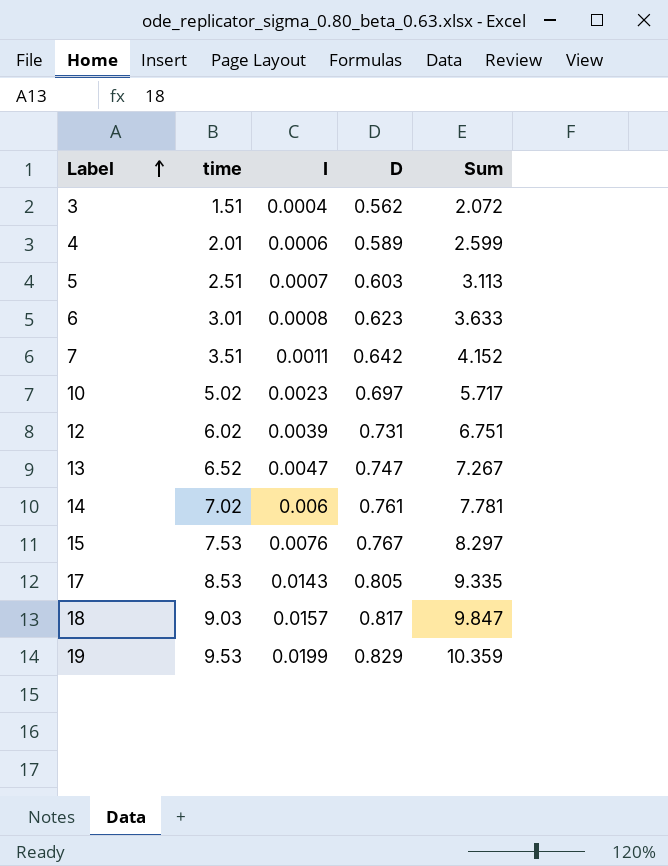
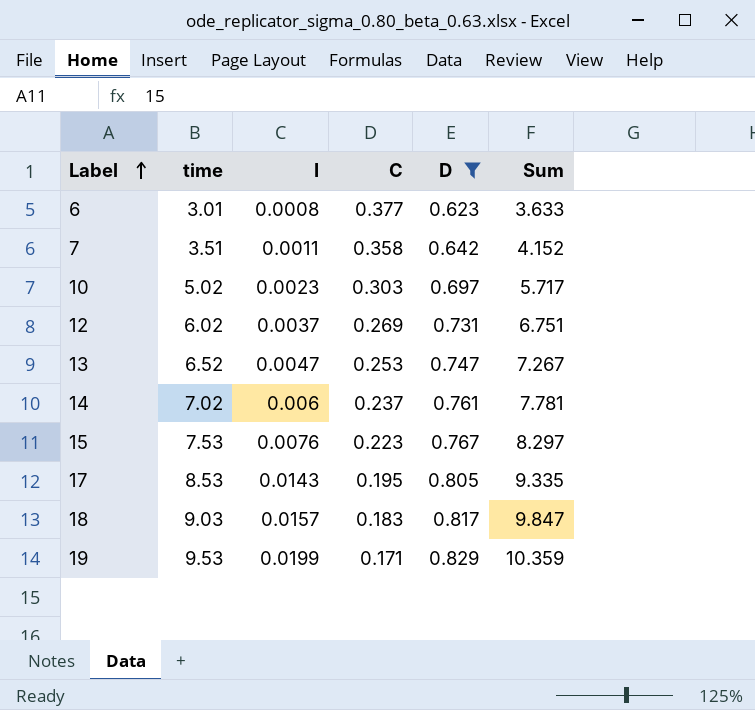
filter: none -> D >= 0.623
column C | position: none -> 4
12 | I: 0.0039 -> 0.0037

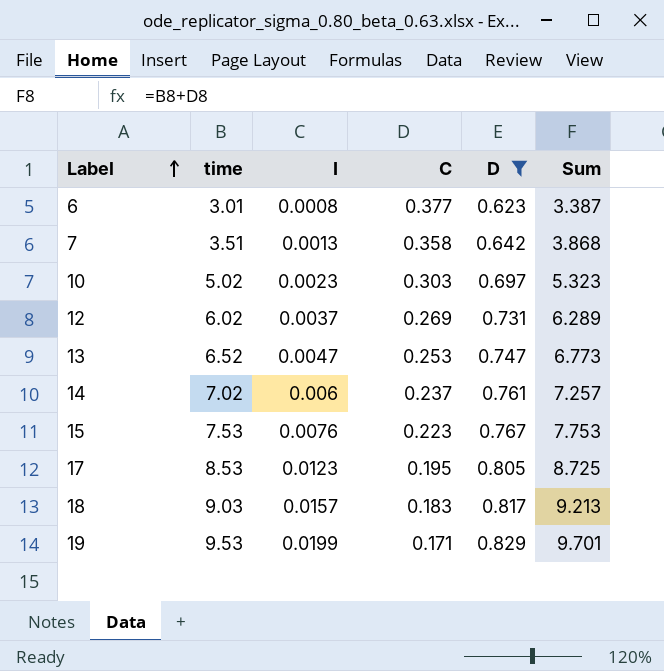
column Sum | formula: [time] + [D] -> [time] + [C]
7 | I: 0.0011 -> 0.0013
17 | I: 0.0143 -> 0.0123

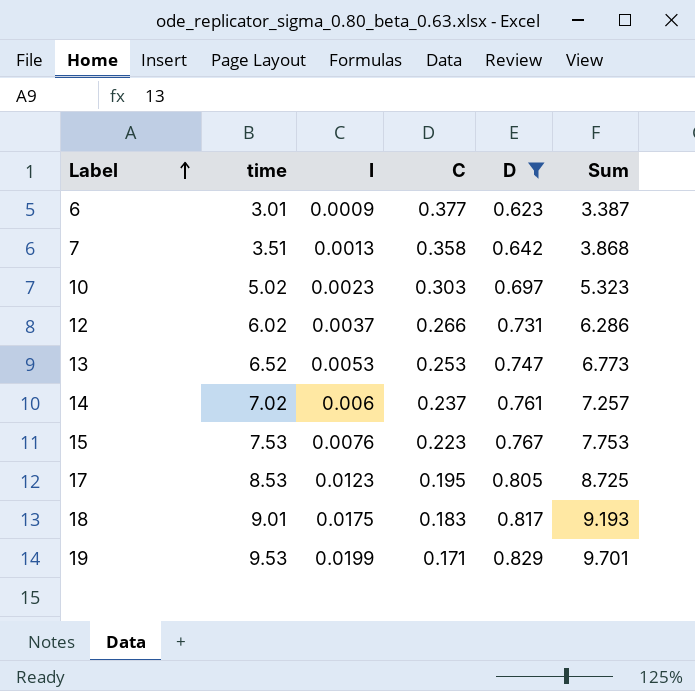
6 | I: 0.0008 -> 0.0009
12 | C: 0.269 -> 0.266
12 | Sum: 6.289 -> 6.286
13 | I: 0.0047 -> 0.0053
18 | time: 9.03 -> 9.01
18 | I: 0.0157 -> 0.0175
18 | Sum: 9.213 -> 9.193

